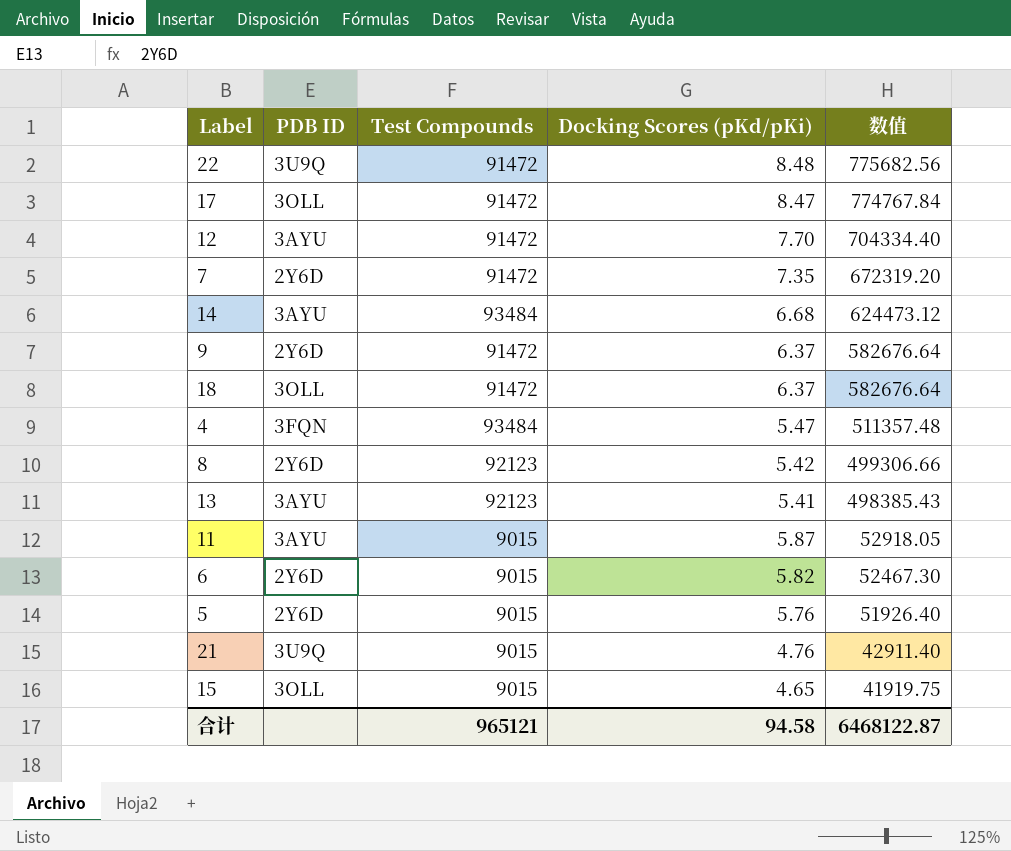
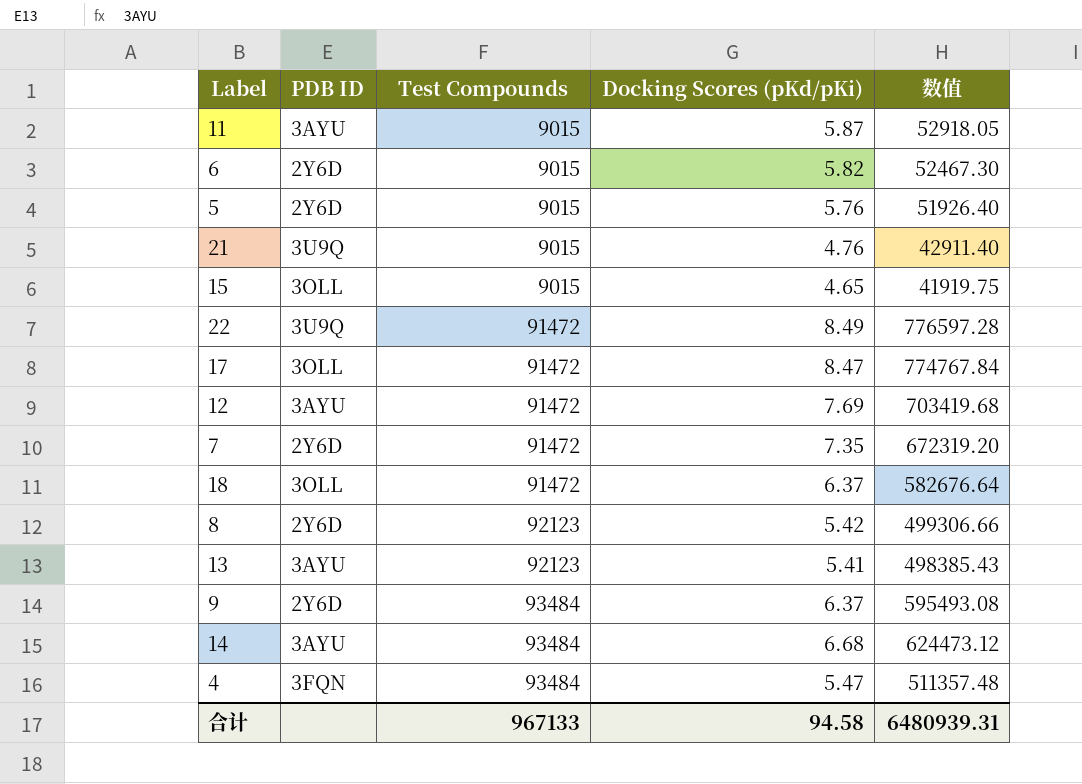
row order: 数值 descending -> Test Compounds ascending
22 | Docking Scores (pKd/pKi): 8.48 -> 8.49
22 | 数值: 775682.56 -> 776597.28
12 | Docking Scores (pKd/pKi): 7.70 -> 7.69
12 | 数值: 704334.40 -> 703419.68
9 | Test Compounds: 91472 -> 93484
9 | 数值: 582676.64 -> 595493.08
合计 | Test Compounds: 965121 -> 967133
合计 | 数值: 6468122.87 -> 6480939.31

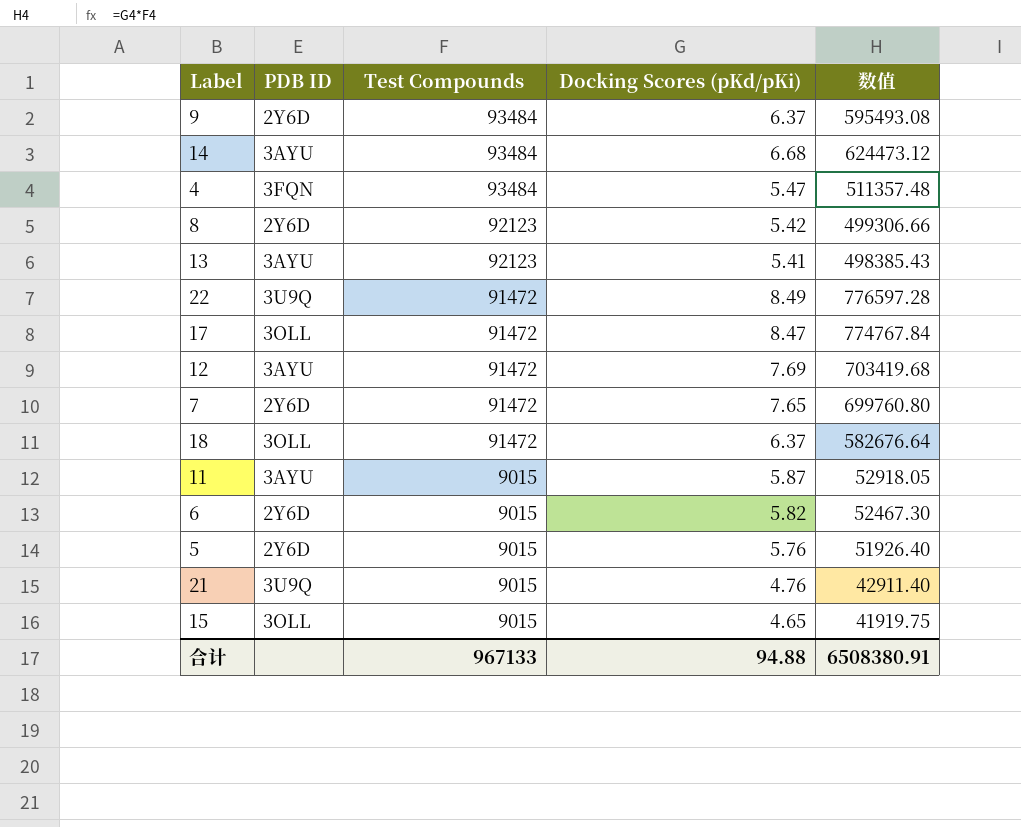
row order: Test Compounds ascending -> Test Compounds descending
7 | Docking Scores (pKd/pKi): 7.35 -> 7.65
7 | 数值: 672319.20 -> 699760.80
合计 | Docking Scores (pKd/pKi): 94.58 -> 94.88
合计 | 数值: 6480939.31 -> 6508380.91

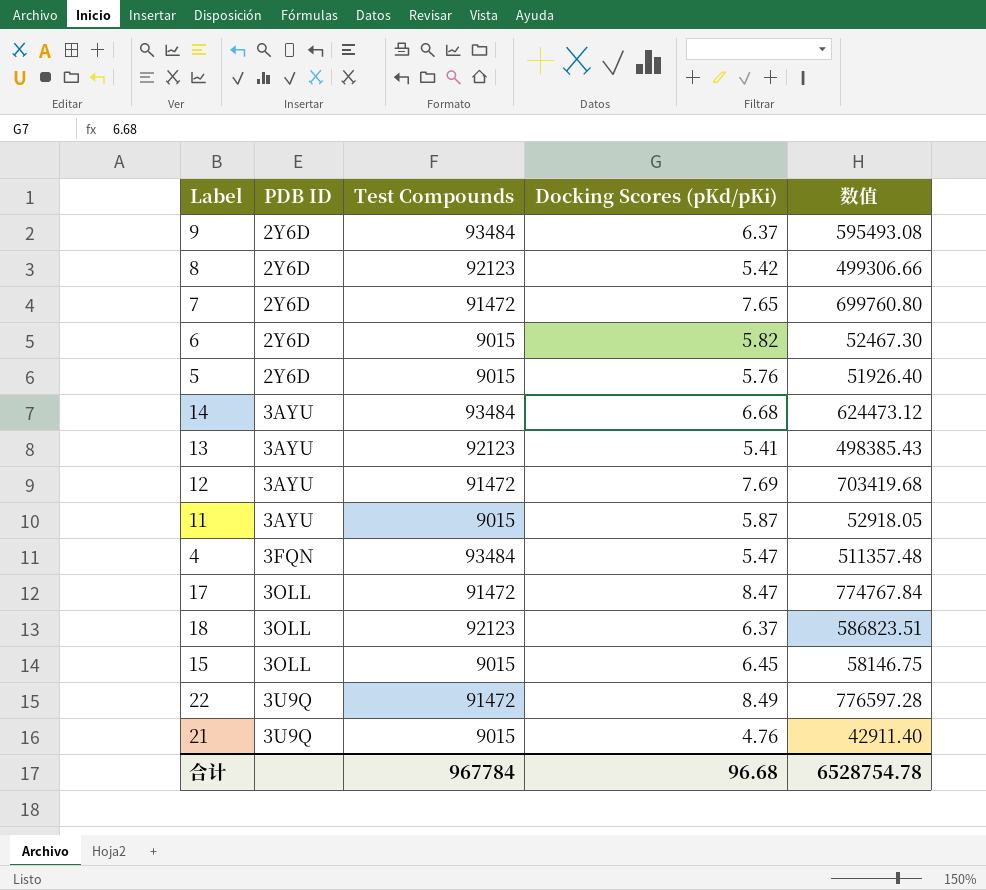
row order: Test Compounds descending -> PDB ID ascending
18 | Test Compounds: 91472 -> 92123
18 | 数值: 582676.64 -> 586823.51
15 | Docking Scores (pKd/pKi): 4.65 -> 6.45
15 | 数值: 41919.75 -> 58146.75
合计 | Test Compounds: 967133 -> 967784
合计 | Docking Scores (pKd/pKi): 94.88 -> 96.68
合计 | 数值: 6508380.91 -> 6528754.78

